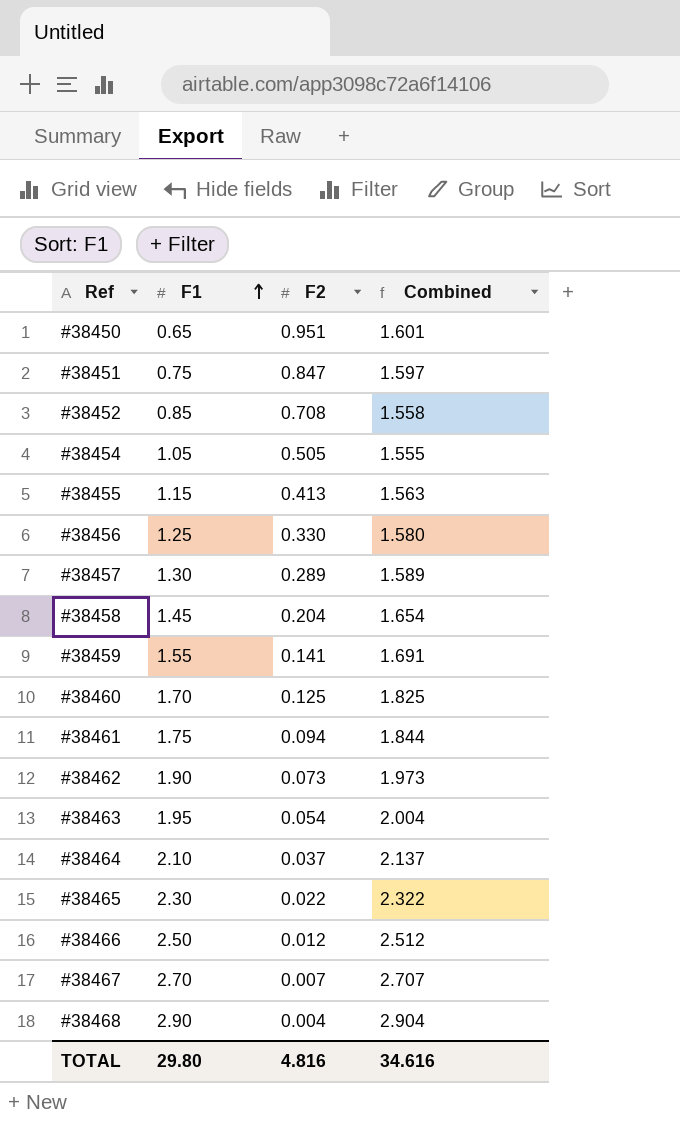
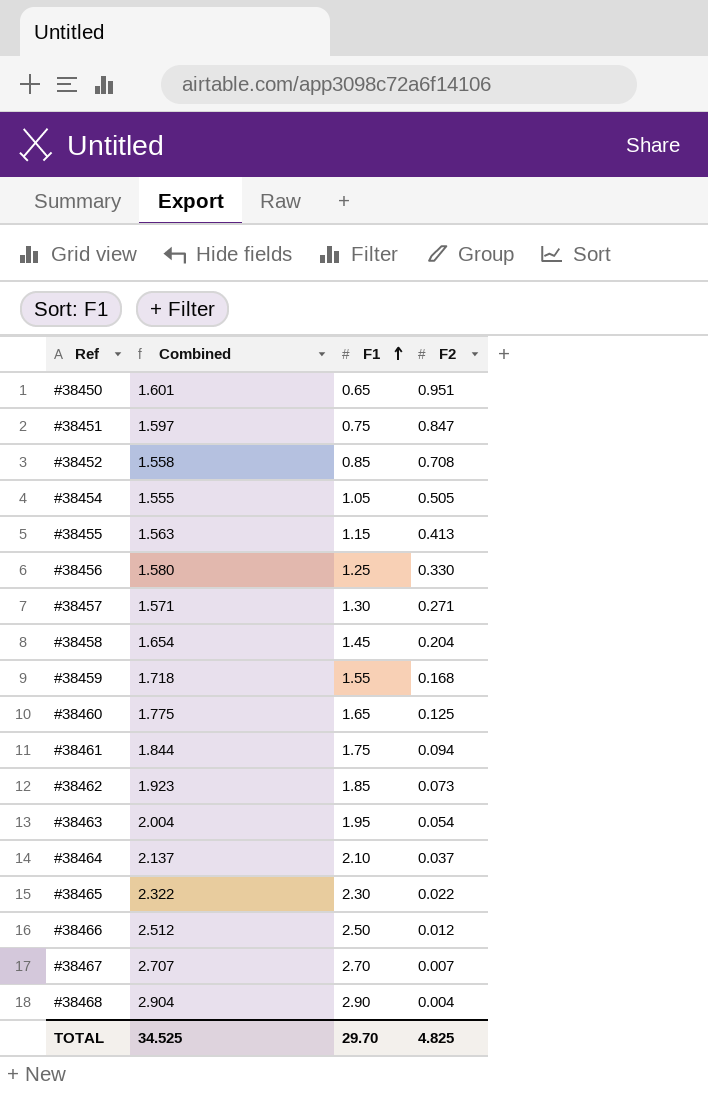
column Combined | position: 4 -> 2
#38457 | Combined: 1.589 -> 1.571
#38457 | F2: 0.289 -> 0.271
#38459 | Combined: 1.691 -> 1.718
#38459 | F2: 0.141 -> 0.168
#38460 | Combined: 1.825 -> 1.775
#38460 | F1: 1.70 -> 1.65
#38462 | Combined: 1.973 -> 1.923
#38462 | F1: 1.90 -> 1.85
TOTAL | Combined: 34.616 -> 34.525
TOTAL | F1: 29.80 -> 29.70
TOTAL | F2: 4.816 -> 4.825

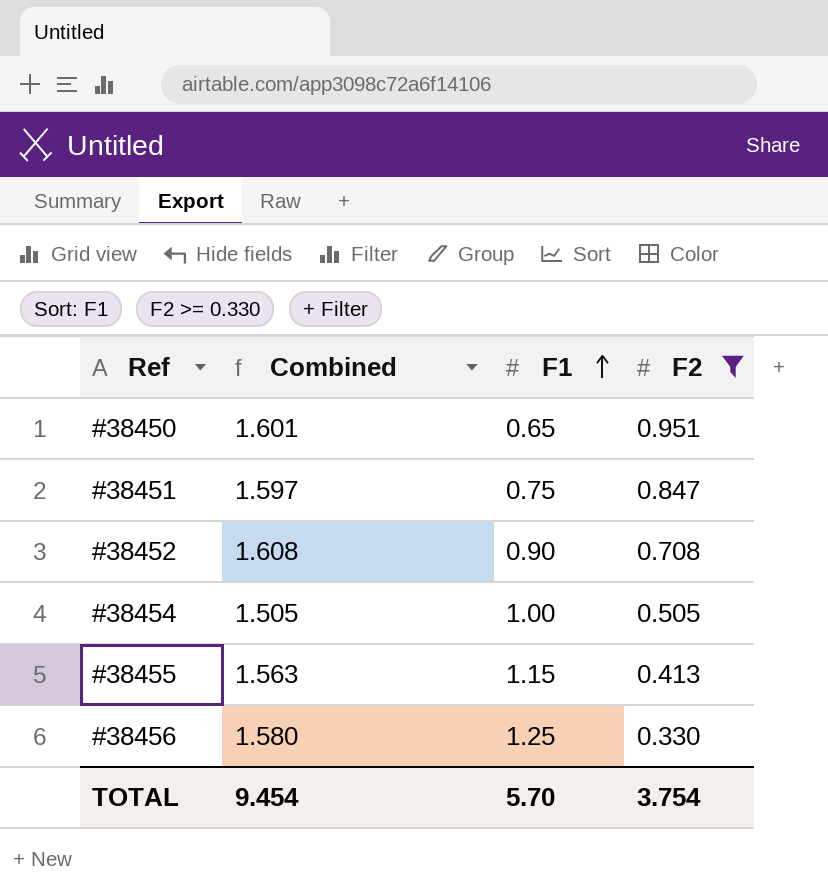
filter: none -> F2 >= 0.330
#38452 | Combined: 1.558 -> 1.608
#38452 | F1: 0.85 -> 0.90
#38454 | Combined: 1.555 -> 1.505
#38454 | F1: 1.05 -> 1.00
TOTAL | Combined: 34.525 -> 9.454
TOTAL | F1: 29.70 -> 5.70
TOTAL | F2: 4.825 -> 3.754

